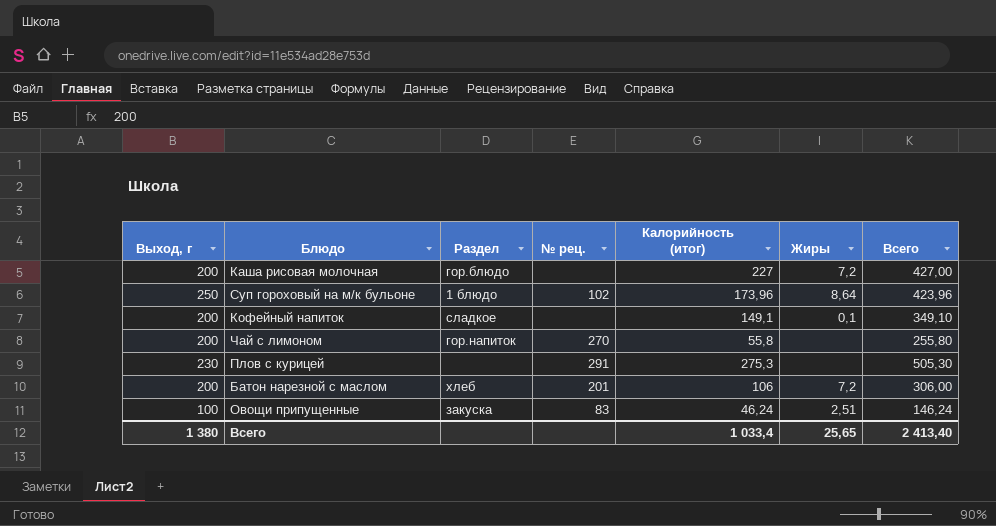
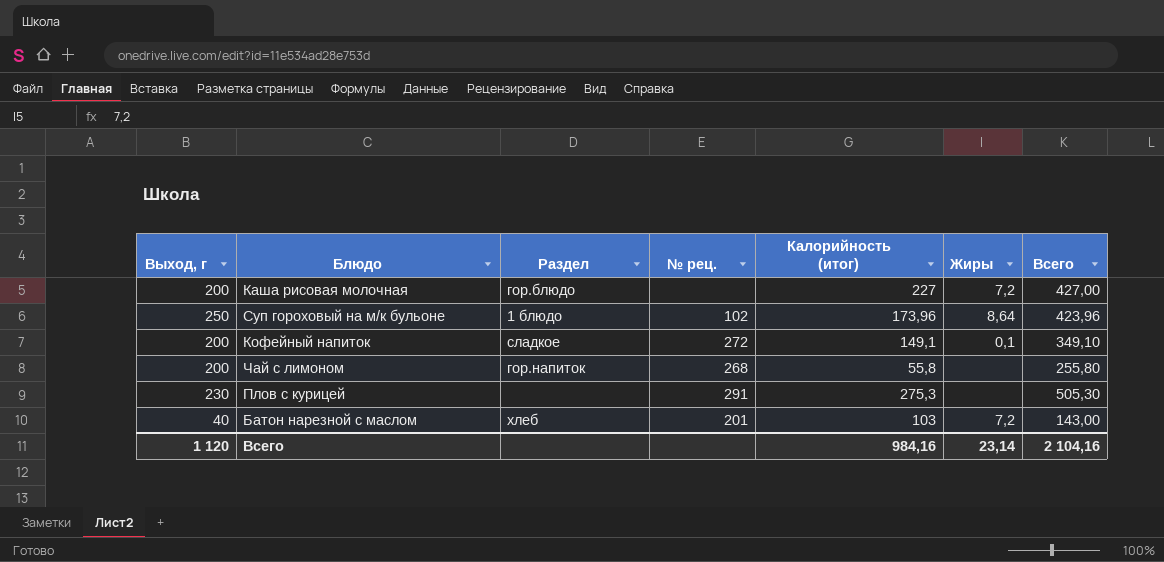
row Овощи припущенные: 100 | закуска | 83 | 46,24 | 2,51 | 146,24 -> none
Кофейный напиток | № рец.: none -> 272
Чай с лимоном | № рец.: 270 -> 268
Батон нарезной с маслом | Выход, г: 200 -> 40
Батон нарезной с маслом | Калорийность (итог): 106 -> 103
Батон нарезной с маслом | Всего: 306,00 -> 143,00
Всего | Выход, г: 1 380 -> 1 120
Всего | Калорийность (итог): 1 033,4 -> 984,16
Всего | Жиры: 25,65 -> 23,14
Всего | Всего: 2 413,40 -> 2 104,16

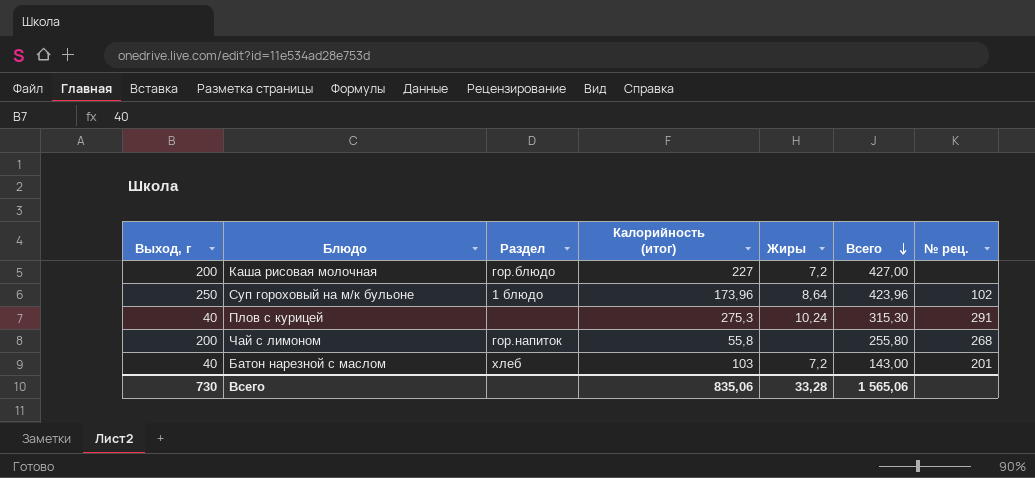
row order: none -> Всего descending
column № рец. | position: 4 -> 7
row Кофейный напиток: 200 | сладкое | 272 | 149,1 | 0,1 | 349,10 -> none
Плов с курицей | Выход, г: 230 -> 40
Плов с курицей | Жиры: none -> 10,24
Плов с курицей | Всего: 505,30 -> 315,30
Всего | Выход, г: 1 120 -> 730
Всего | Калорийность (итог): 984,16 -> 835,06
Всего | Жиры: 23,14 -> 33,28
Всего | Всего: 2 104,16 -> 1 565,06

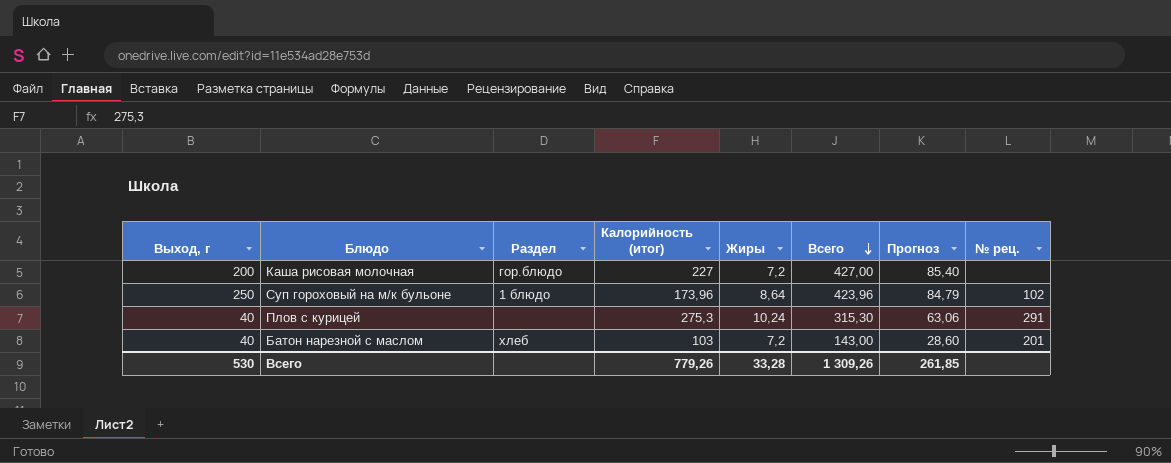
column Прогноз | formula: none -> [Всего] * 0,2
row Чай с лимоном: 200 | гор.напиток | 55,8 | none | 255,80 | 268 -> none
Всего | Выход, г: 730 -> 530
Всего | Калорийность (итог): 835,06 -> 779,26
Всего | Всего: 1 565,06 -> 1 309,26

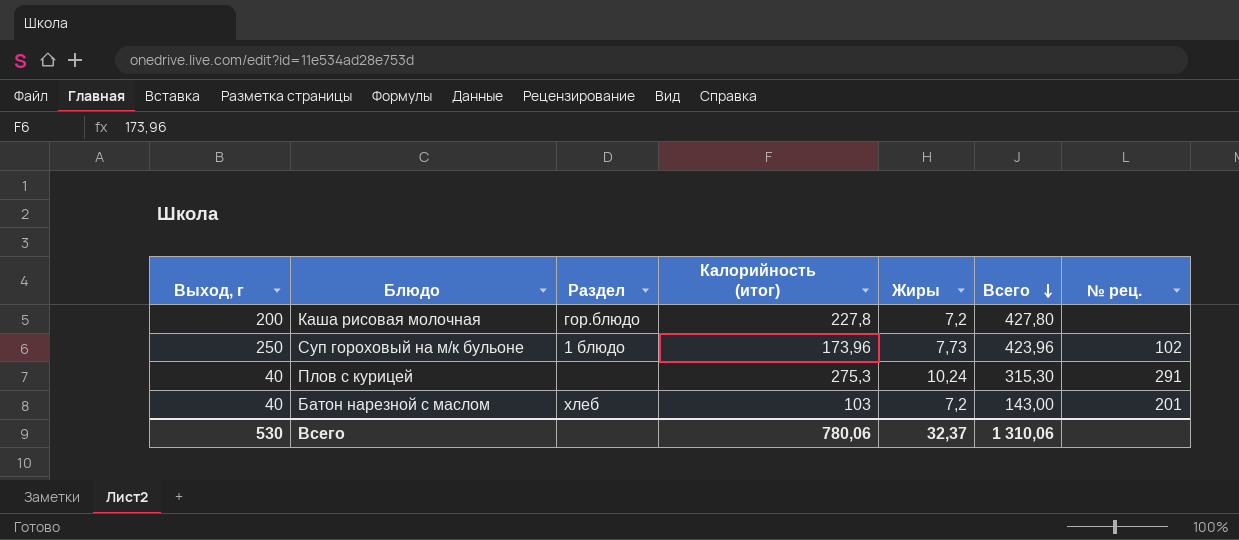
column Прогноз | formula: [Всего] * 0,2 -> none
Каша рисовая молочная | Калорийность (итог): 227 -> 227,8
Каша рисовая молочная | Всего: 427,00 -> 427,80
Суп гороховый на м/к бульоне | Жиры: 8,64 -> 7,73
Всего | Калорийность (итог): 779,26 -> 780,06
Всего | Жиры: 33,28 -> 32,37
Всего | Всего: 1 309,26 -> 1 310,06

